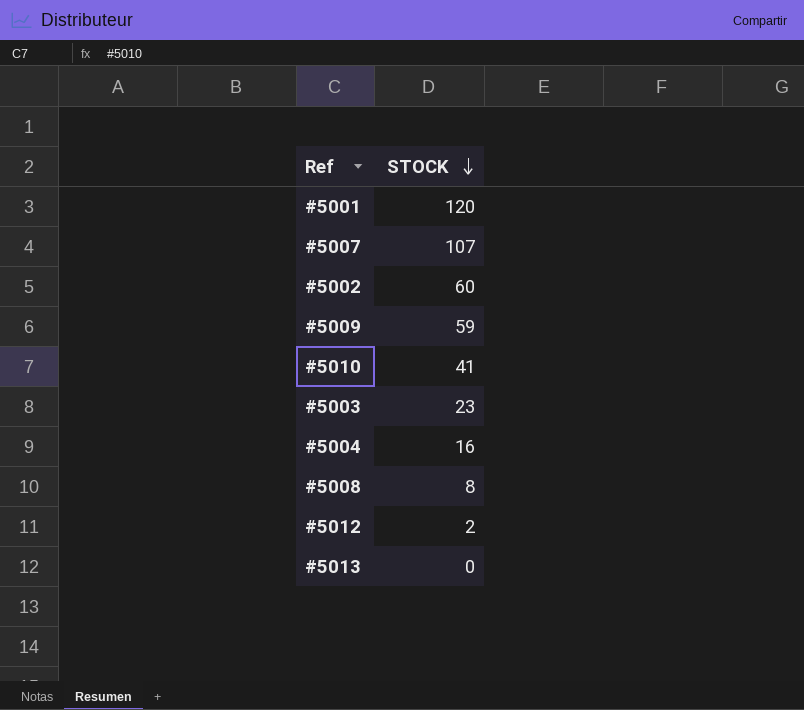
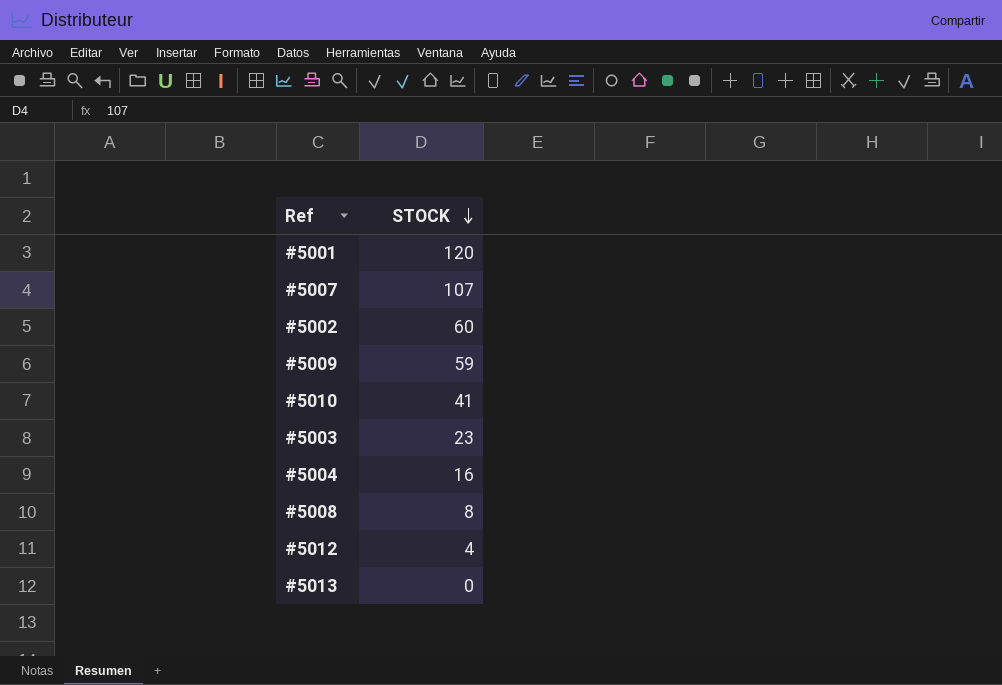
#5012 | STOCK: 2 -> 4

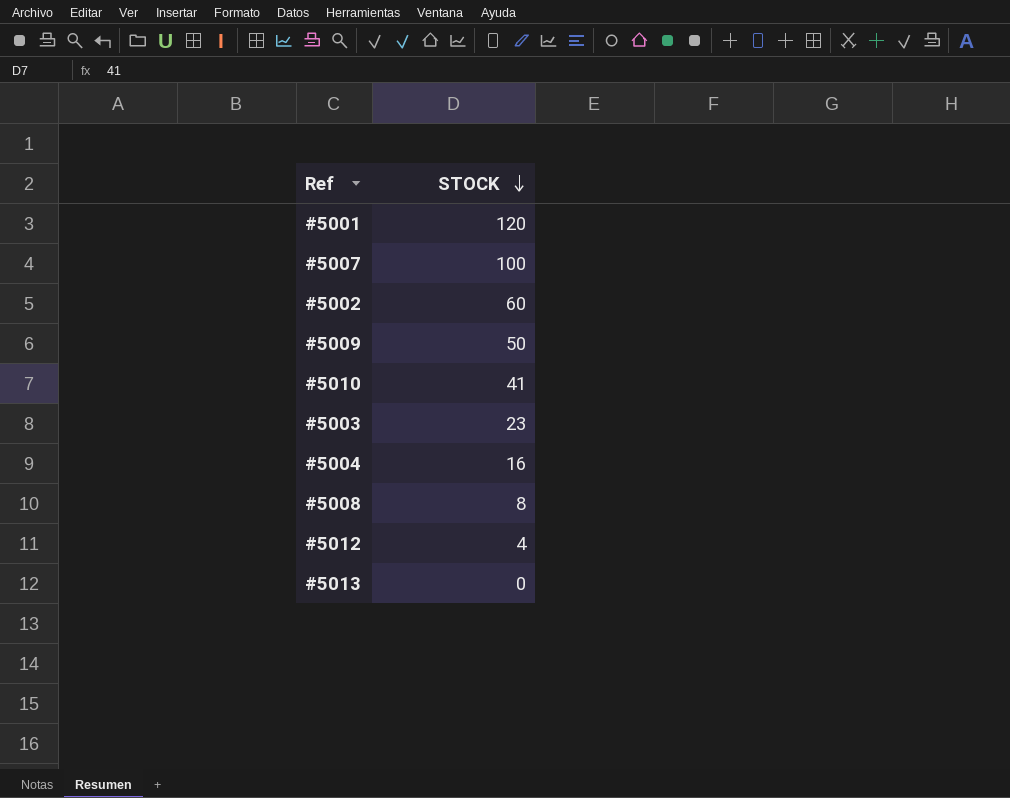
#5007 | STOCK: 107 -> 100
#5009 | STOCK: 59 -> 50

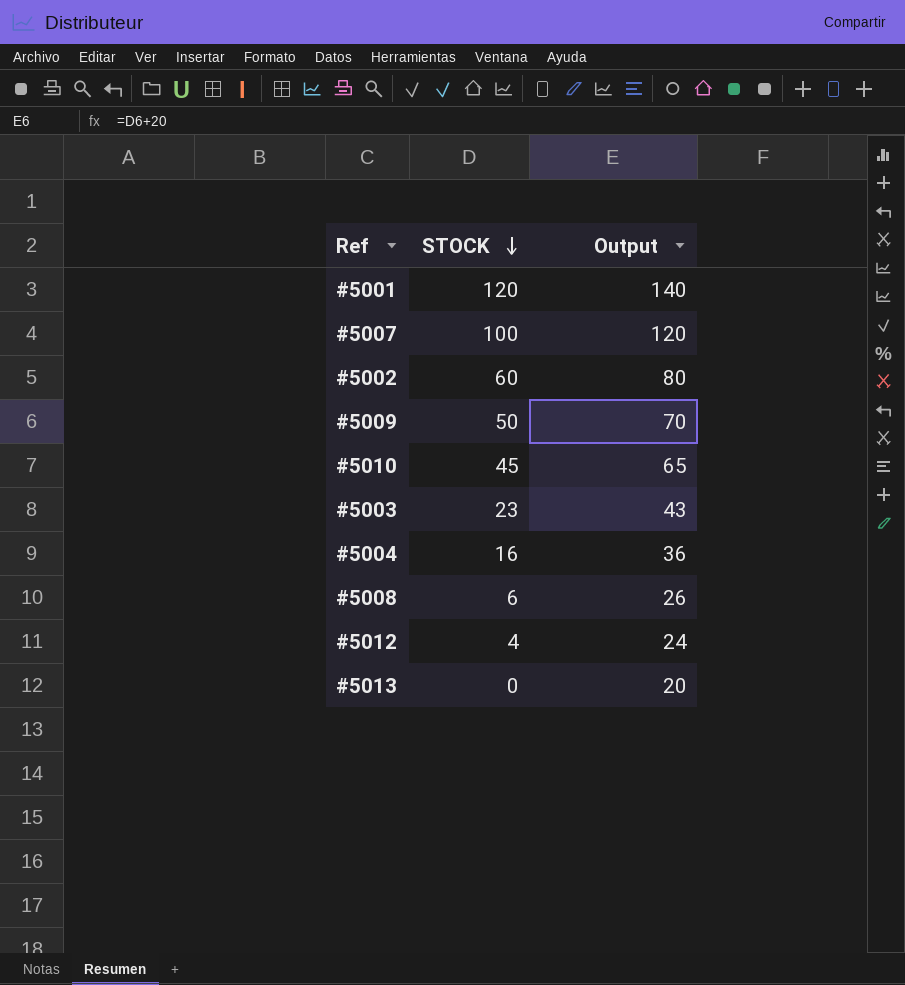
column Output | formula: none -> [STOCK] + 20
#5010 | STOCK: 41 -> 45
#5008 | STOCK: 8 -> 6

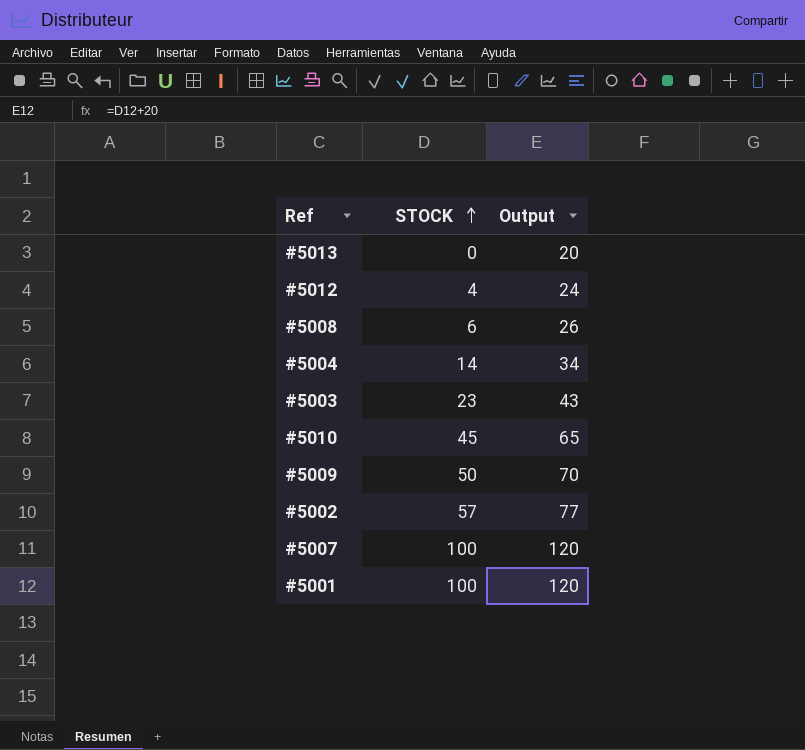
row order: STOCK descending -> STOCK ascending
#5004 | STOCK: 16 -> 14
#5004 | Output: 36 -> 34
#5002 | STOCK: 60 -> 57
#5002 | Output: 80 -> 77
#5001 | STOCK: 120 -> 100
#5001 | Output: 140 -> 120

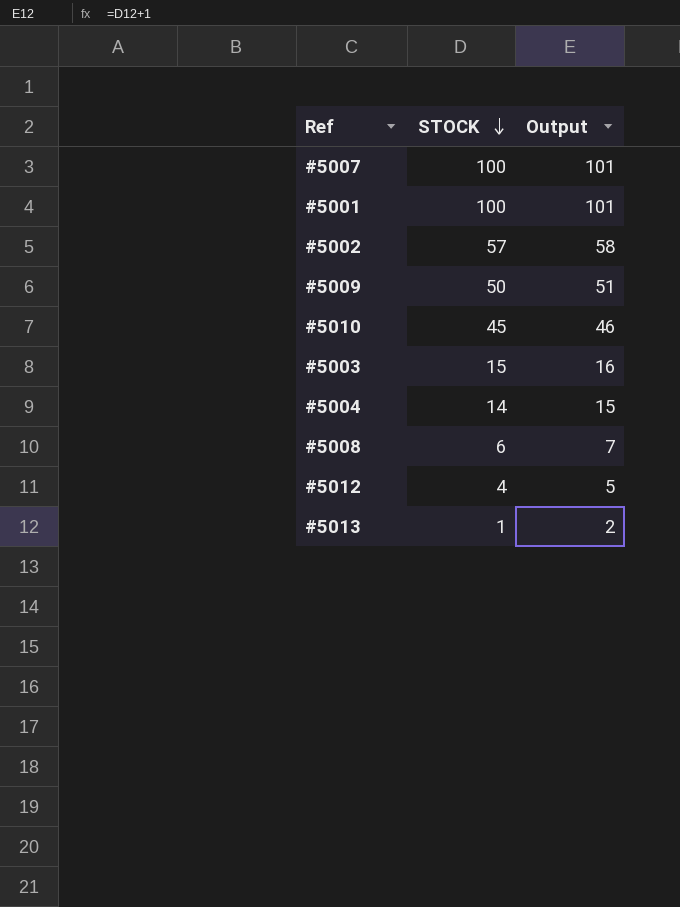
row order: STOCK ascending -> STOCK descending
column Output | formula: [STOCK] + 20 -> [STOCK] + 1
#5003 | STOCK: 23 -> 15
#5013 | STOCK: 0 -> 1

